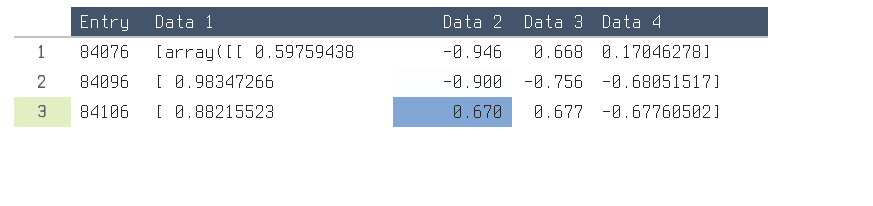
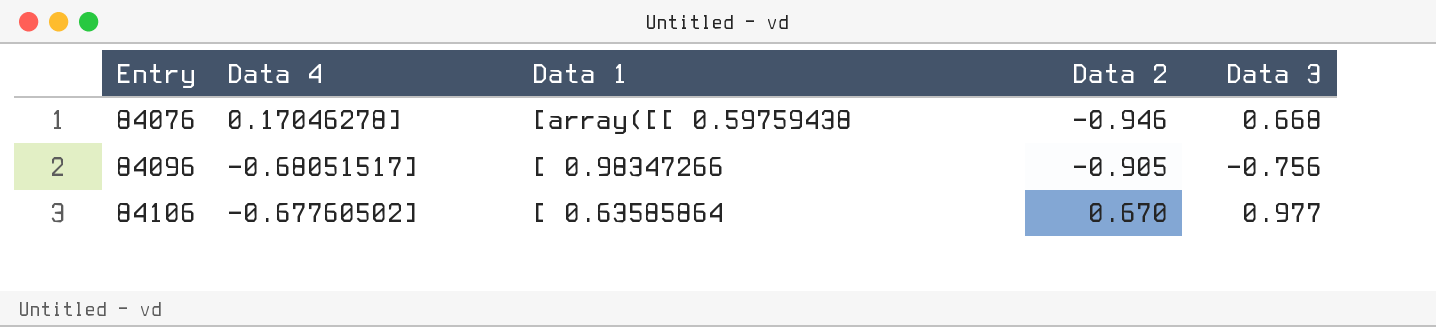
column Data 4 | position: 5 -> 2
84096 | Data 2: -0.900 -> -0.905
84106 | Data 1: [ 0.88215523 -> [ 0.63585864
84106 | Data 3: 0.677 -> 0.977

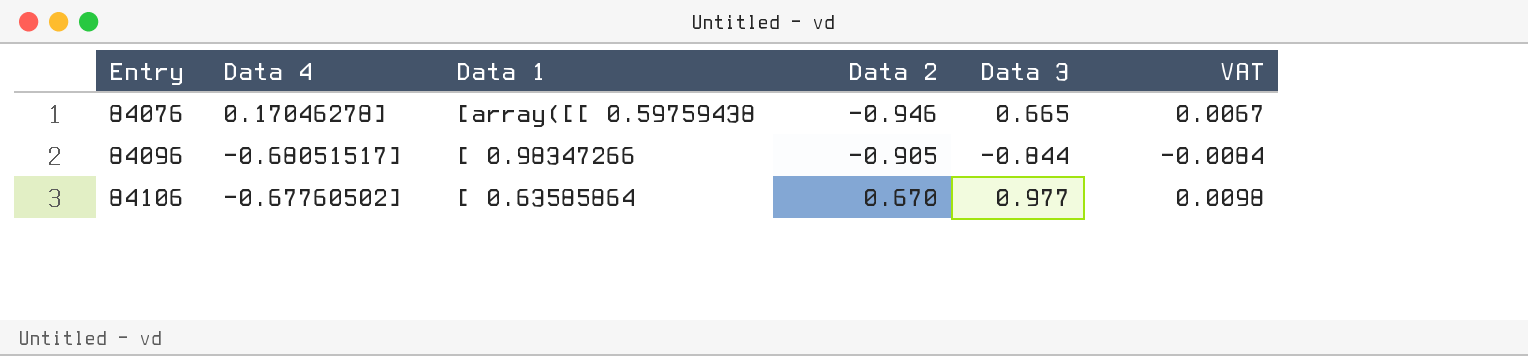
column VAT | formula: none -> [Data 3] * 0.01
84076 | Data 3: 0.668 -> 0.665
84096 | Data 3: -0.756 -> -0.844

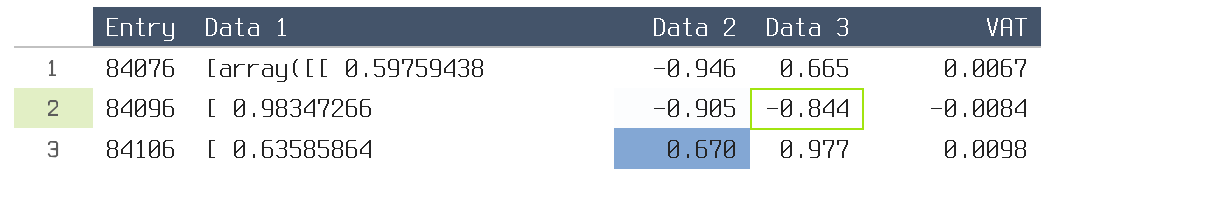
column Data 4 | position: 2 -> none

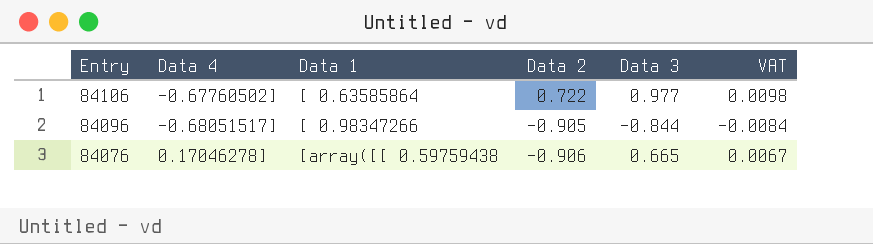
row order: Entry ascending -> Entry descending
column Data 4 | position: none -> 2
84106 | Data 2: 0.670 -> 0.722
84076 | Data 2: -0.946 -> -0.906

